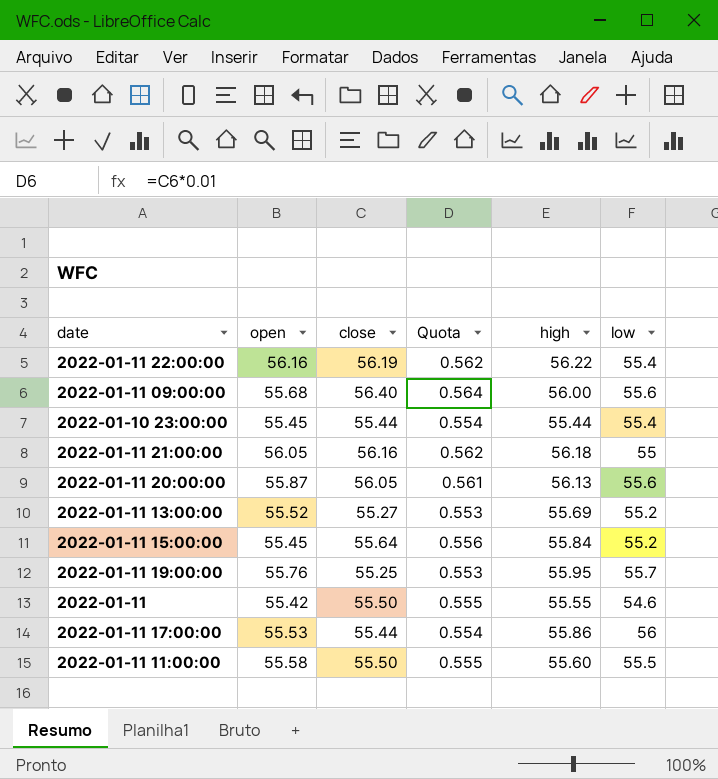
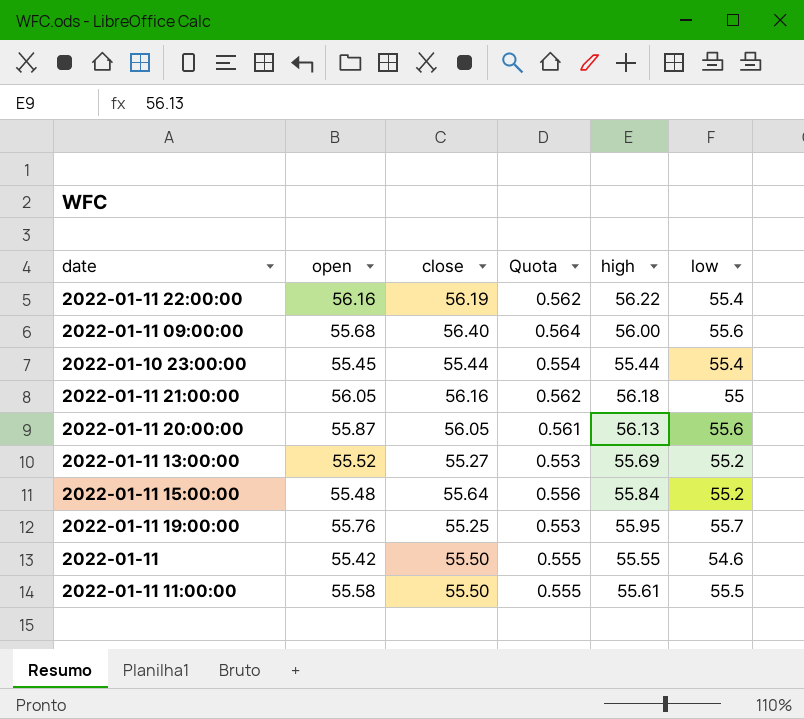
row 2022-01-11 17:00:00: 55.53 | 55.44 | 0.554 | 55.86 | 56 -> none
2022-01-11 15:00:00 | open: 55.45 -> 55.48
2022-01-11 11:00:00 | high: 55.60 -> 55.61

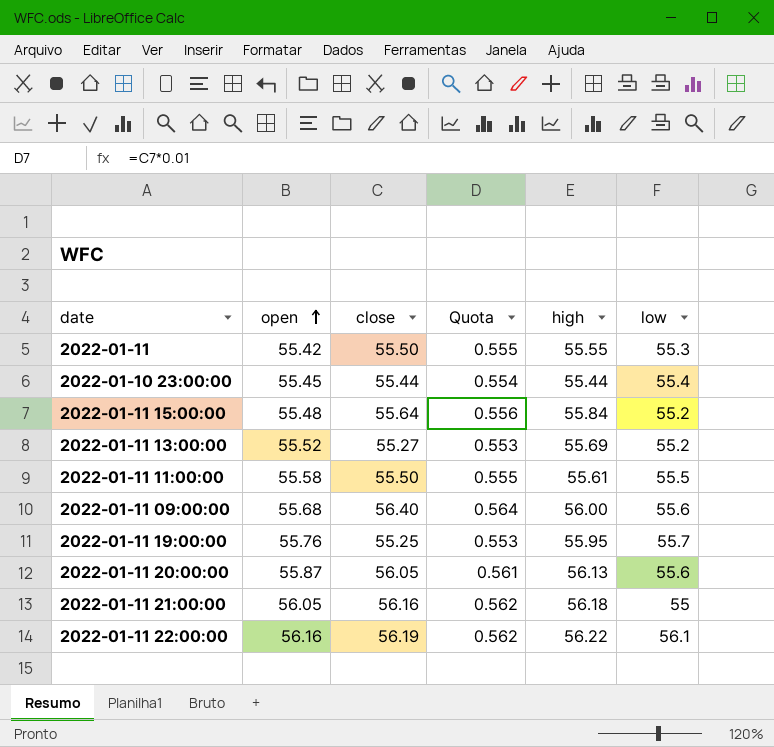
row order: none -> open ascending
2022-01-11 | low: 54.6 -> 55.3
2022-01-11 22:00:00 | low: 55.4 -> 56.1

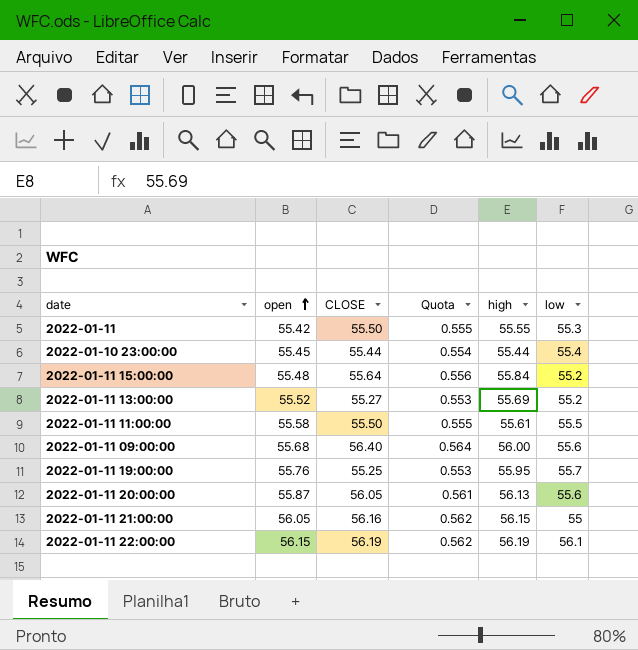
column name: close -> CLOSE
2022-01-11 21:00:00 | high: 56.18 -> 56.15
2022-01-11 22:00:00 | open: 56.16 -> 56.15
2022-01-11 22:00:00 | high: 56.22 -> 56.19

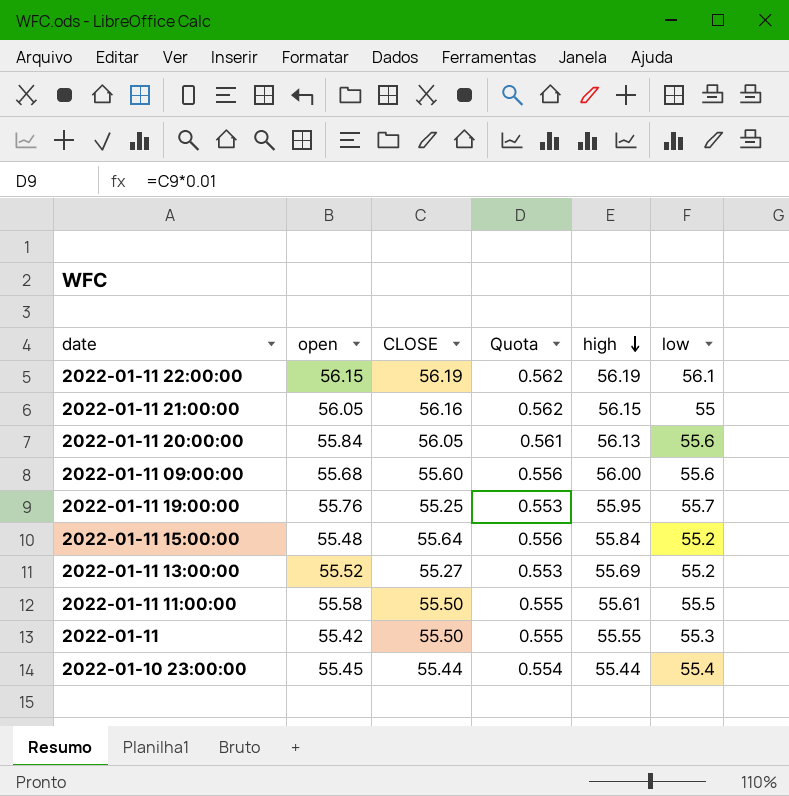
row order: open ascending -> high descending
2022-01-11 20:00:00 | open: 55.87 -> 55.84
2022-01-11 09:00:00 | CLOSE: 56.40 -> 55.60
2022-01-11 09:00:00 | Quota: 0.564 -> 0.556

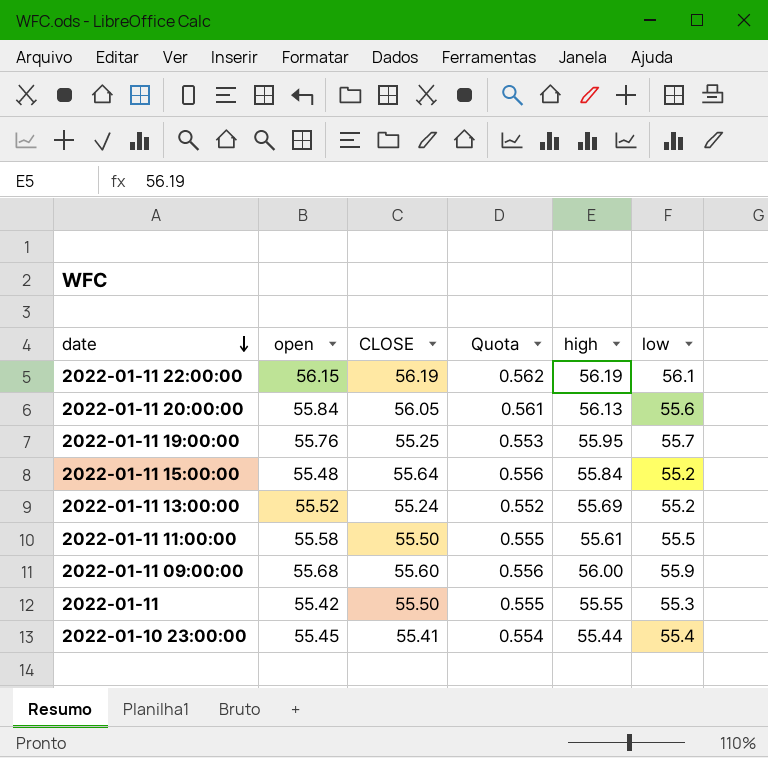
row order: high descending -> date descending
row 2022-01-11 21:00:00: 56.05 | 56.16 | 0.562 | 56.15 | 55 -> none
2022-01-11 13:00:00 | CLOSE: 55.27 -> 55.24
2022-01-11 13:00:00 | Quota: 0.553 -> 0.552
2022-01-11 09:00:00 | low: 55.6 -> 55.9
2022-01-10 23:00:00 | CLOSE: 55.44 -> 55.41

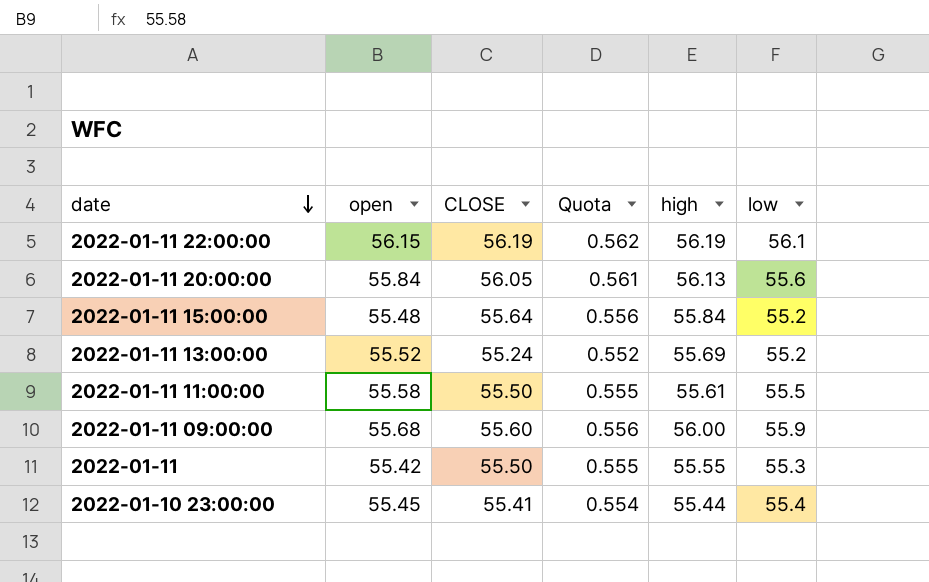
row 2022-01-11 19:00:00: 55.76 | 55.25 | 0.553 | 55.95 | 55.7 -> none

